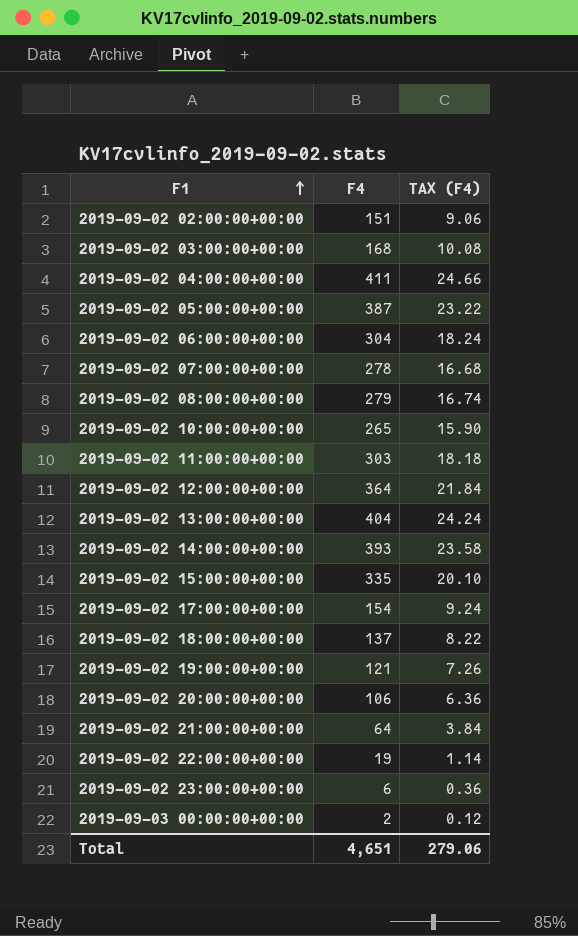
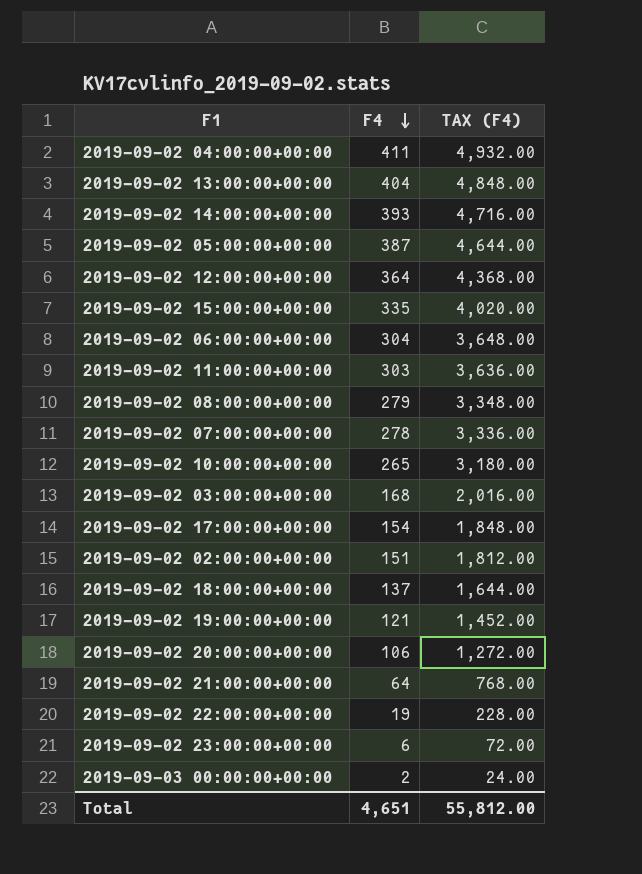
row order: F1 ascending -> F4 descending
column TAX (F4) | formula: [F4] * 0.06 -> [F4] * 12
Total | TAX (F4): 279.06 -> 55,812.00

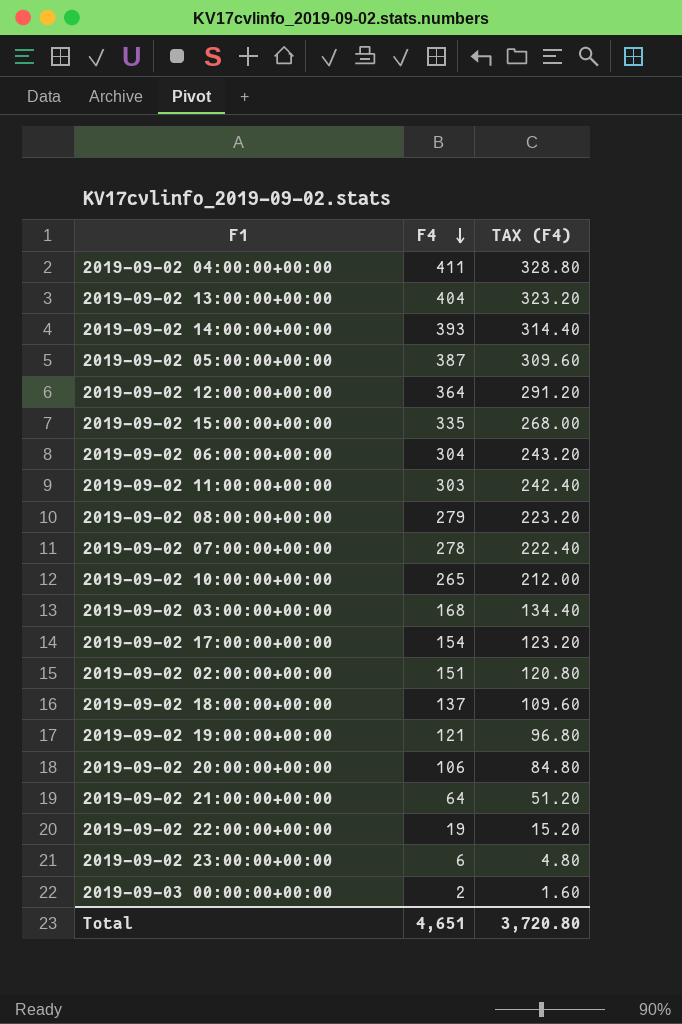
column TAX (F4) | formula: [F4] * 12 -> [F4] * 0.8
Total | TAX (F4): 55,812.00 -> 3,720.80

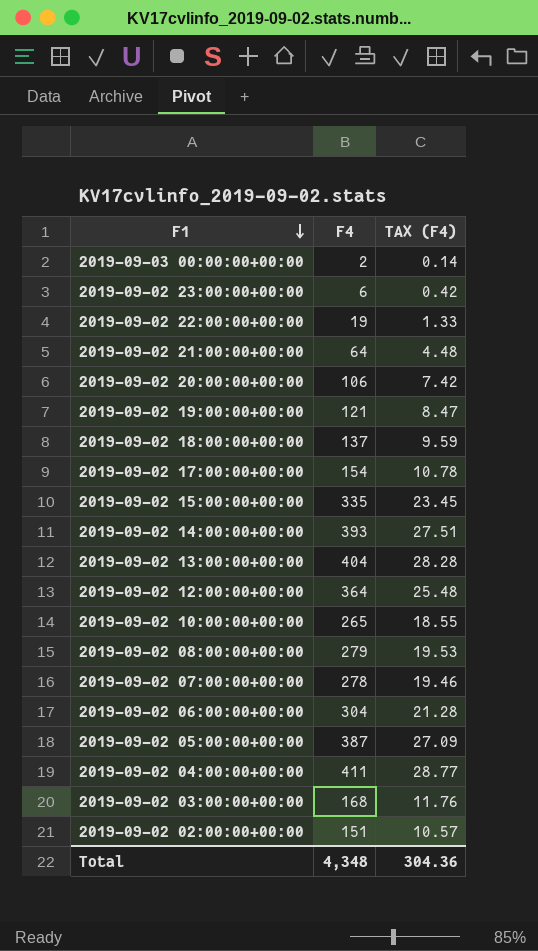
row order: F4 descending -> F1 descending
column TAX (F4) | formula: [F4] * 0.8 -> [F4] * 0.07
row 2019-09-02 11:00:00+00:00: 303 | 242.40 -> none
Total | F4: 4,651 -> 4,348
Total | TAX (F4): 3,720.80 -> 304.36

